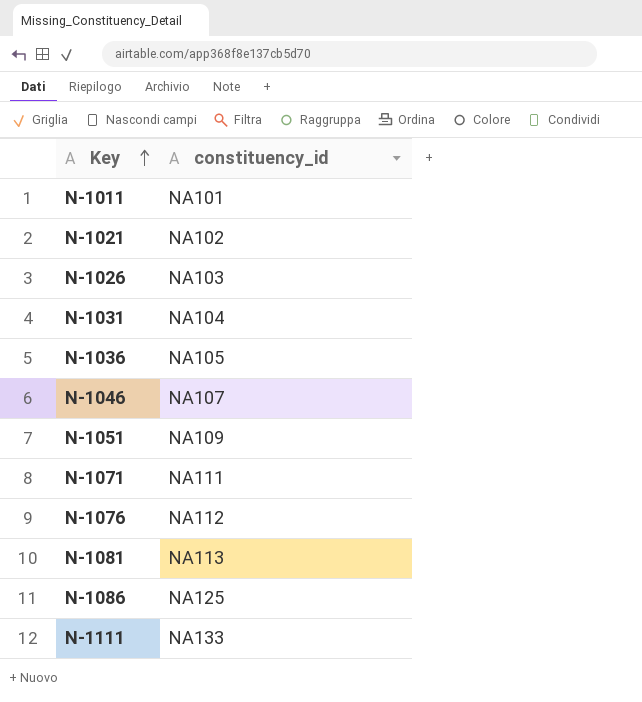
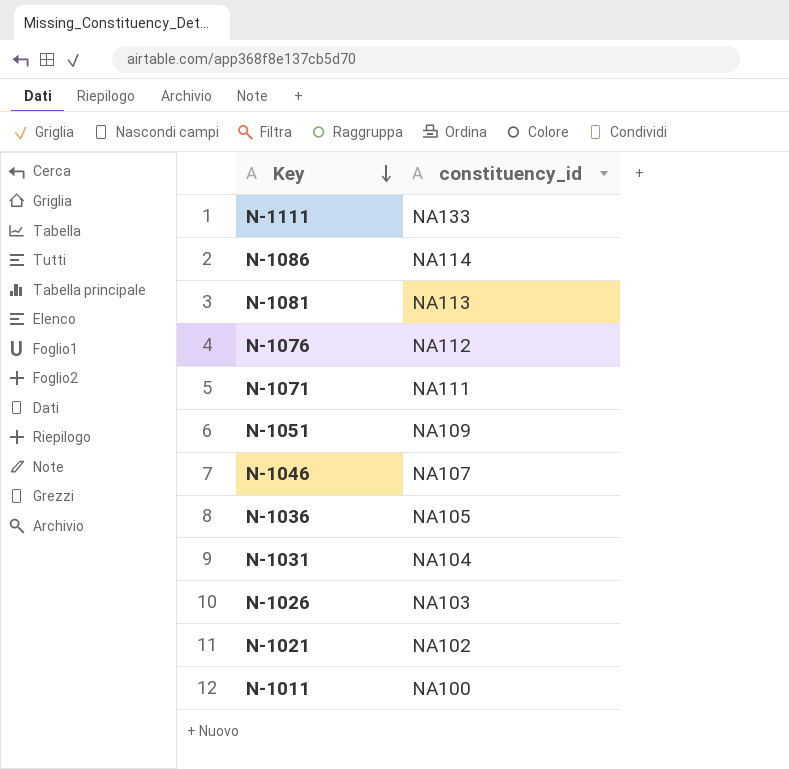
row order: Key ascending -> Key descending
N-1086 | constituency_id: NA125 -> NA114
N-1011 | constituency_id: NA101 -> NA100

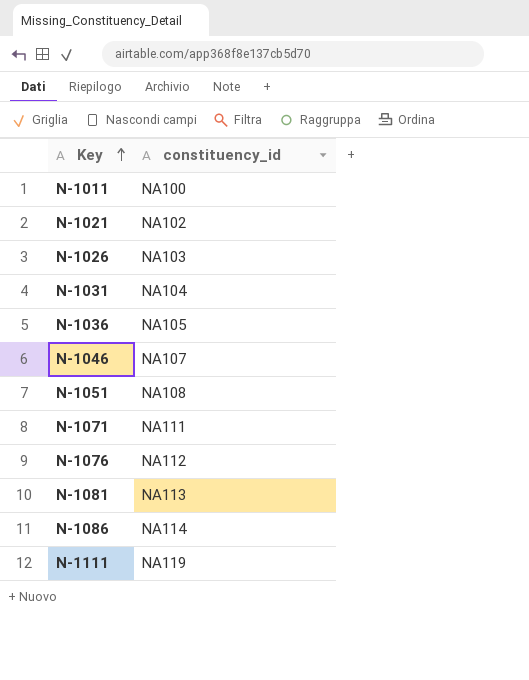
row order: Key descending -> Key ascending
N-1051 | constituency_id: NA109 -> NA108
N-1111 | constituency_id: NA133 -> NA119

